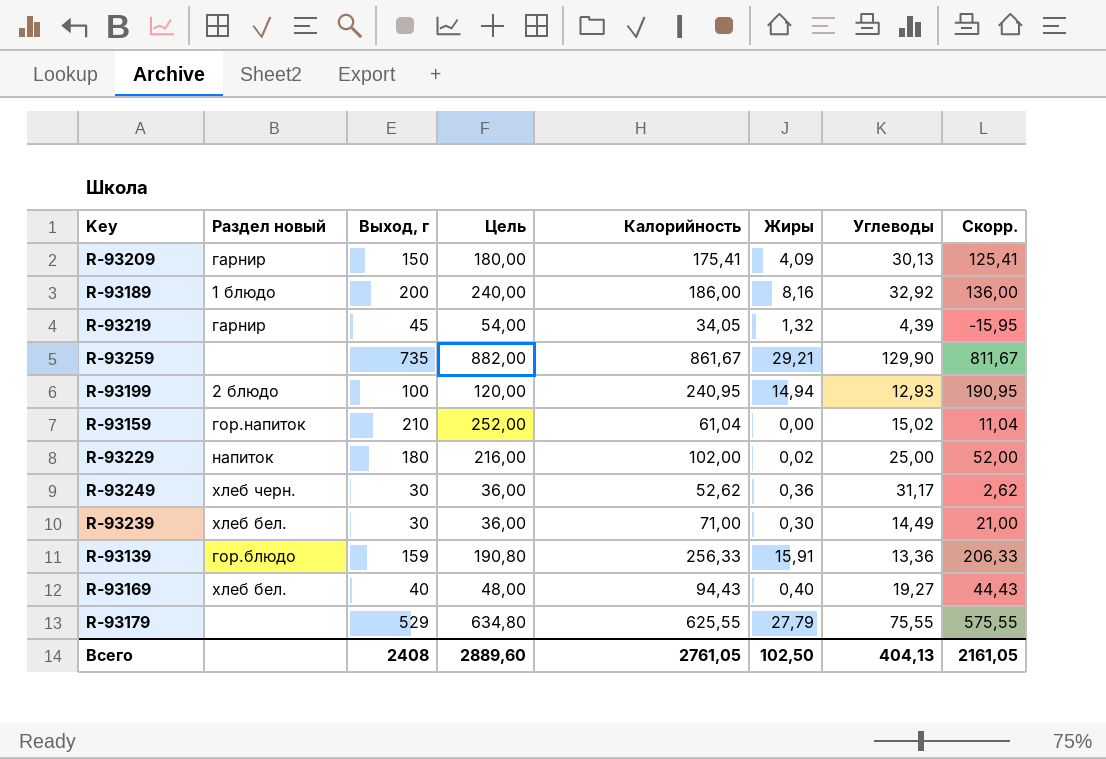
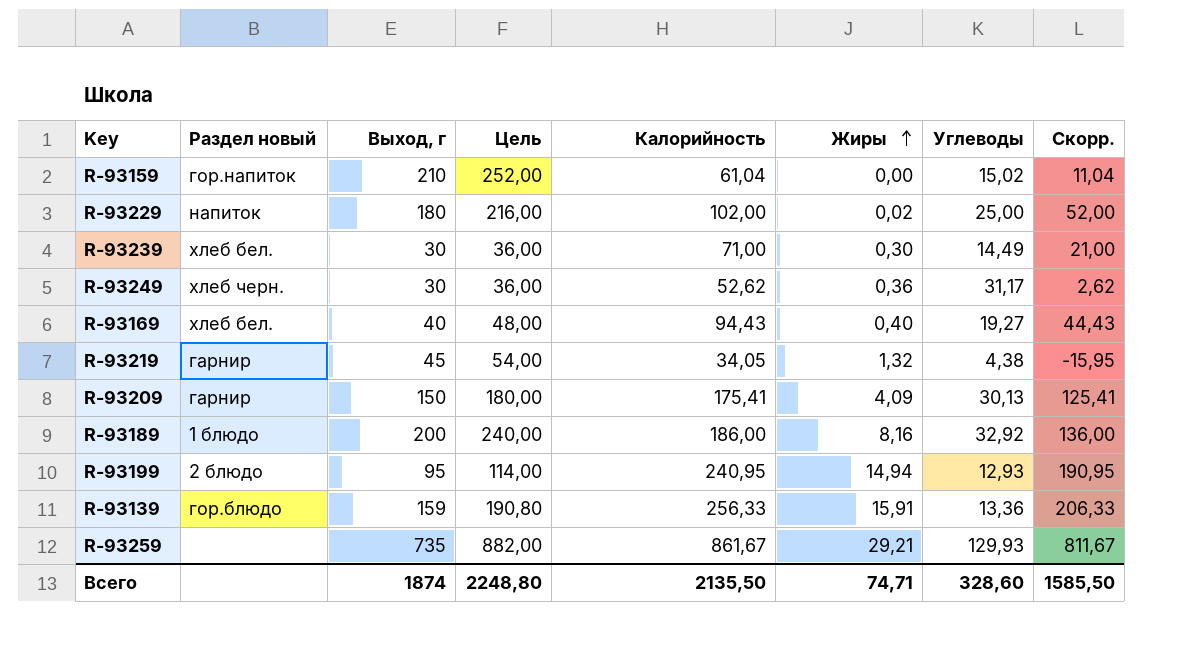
row order: none -> Жиры ascending
row R-93179: none | 529 | 634,80 | 625,55 | 27,79 | 75,55 | 575,55 -> none
R-93219 | Углеводы: 4,39 -> 4,38
R-93199 | Выход, г: 100 -> 95
R-93199 | Цель: 120,00 -> 114,00
R-93259 | Углеводы: 129,90 -> 129,93
Всего | Выход, г: 2408 -> 1874
Всего | Цель: 2889,60 -> 2248,80
Всего | Калорийность: 2761,05 -> 2135,50
Всего | Жиры: 102,50 -> 74,71
Всего | Углеводы: 404,13 -> 328,60
Всего | Скорр.: 2161,05 -> 1585,50

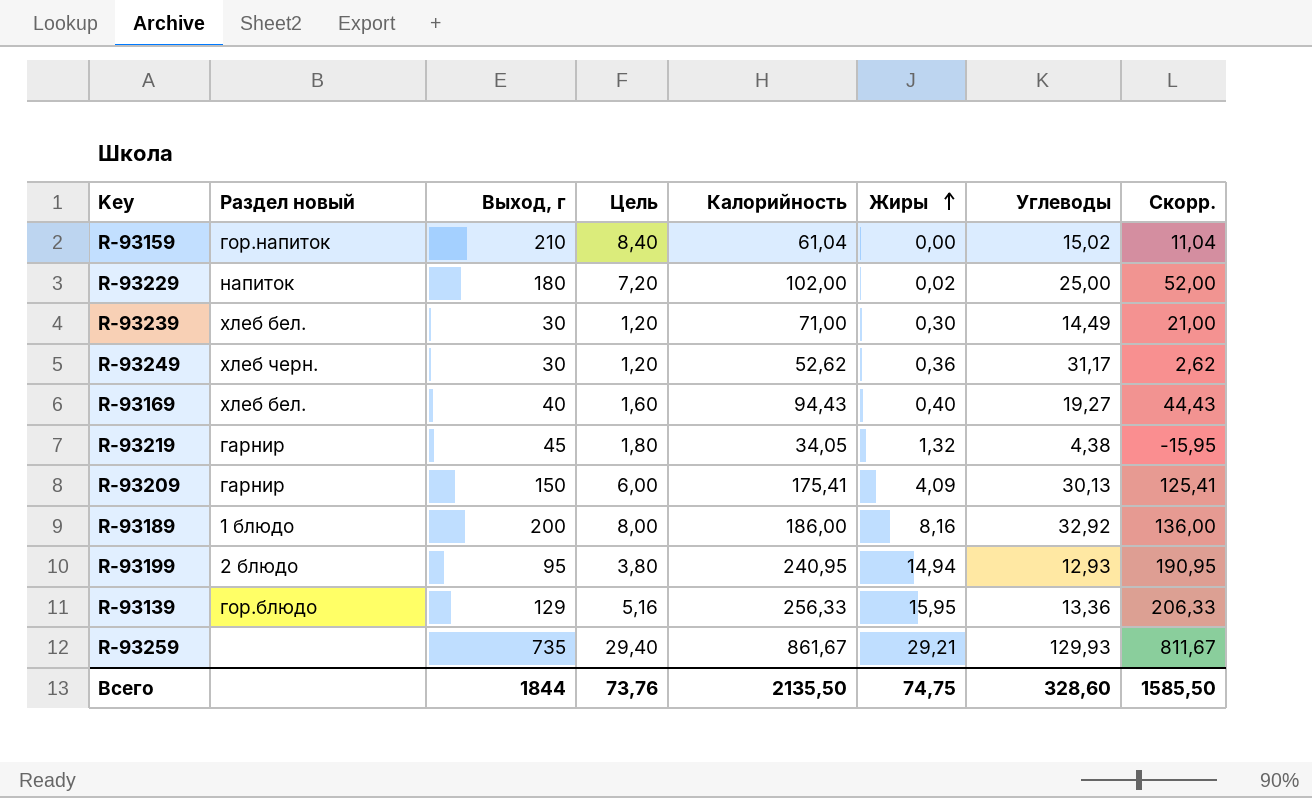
column Цель | formula: [Выход, г] * 1,2 -> [Выход, г] * 0,04
R-93139 | Выход, г: 159 -> 129
R-93139 | Жиры: 15,91 -> 15,95
Всего | Выход, г: 1874 -> 1844
Всего | Цель: 2248,80 -> 73,76
Всего | Жиры: 74,71 -> 74,75

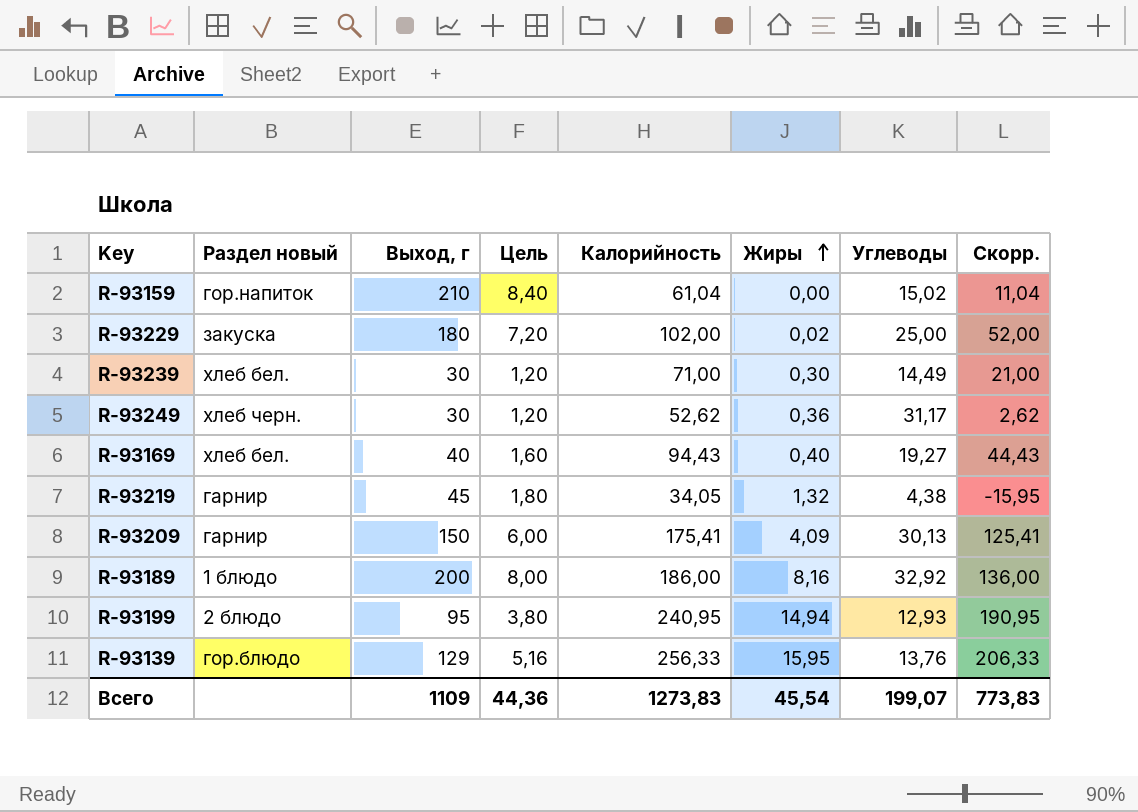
row R-93259: none | 735 | 29,40 | 861,67 | 29,21 | 129,93 | 811,67 -> none
R-93229 | Раздел новый: напиток -> закуска
R-93139 | Углеводы: 13,36 -> 13,76
Всего | Выход, г: 1844 -> 1109
Всего | Цель: 73,76 -> 44,36
Всего | Калорийность: 2135,50 -> 1273,83
Всего | Жиры: 74,75 -> 45,54
Всего | Углеводы: 328,60 -> 199,07
Всего | Скорр.: 1585,50 -> 773,83

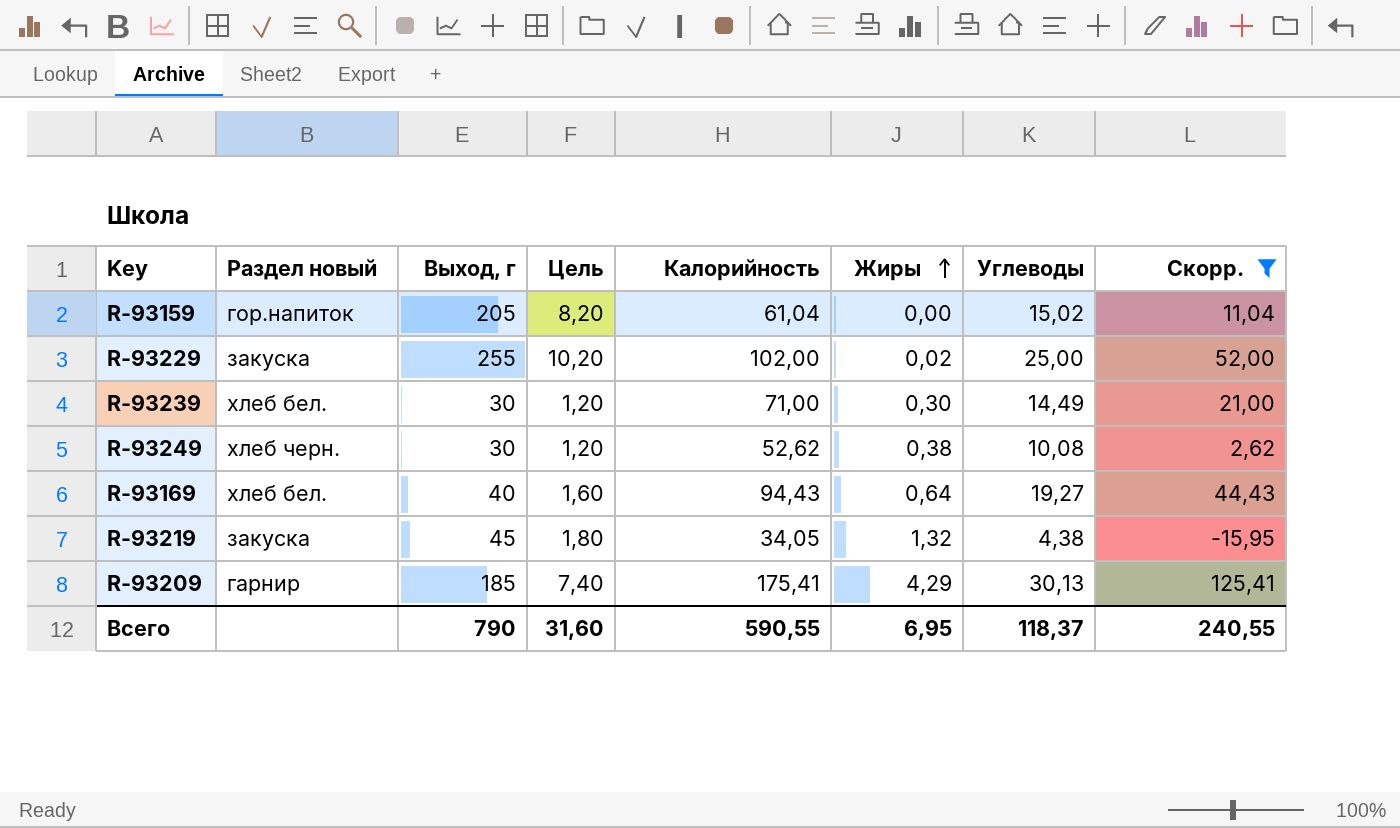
filter: none -> Скорр. <= 125,41
R-93159 | Выход, г: 210 -> 205
R-93159 | Цель: 8,40 -> 8,20
R-93229 | Выход, г: 180 -> 255
R-93229 | Цель: 7,20 -> 10,20
R-93249 | Жиры: 0,36 -> 0,38
R-93249 | Углеводы: 31,17 -> 10,08
R-93169 | Жиры: 0,40 -> 0,64
R-93219 | Раздел новый: гарнир -> закуска
R-93209 | Выход, г: 150 -> 185
R-93209 | Цель: 6,00 -> 7,40
R-93209 | Жиры: 4,09 -> 4,29
Всего | Выход, г: 1109 -> 790
Всего | Цель: 44,36 -> 31,60
Всего | Калорийность: 1273,83 -> 590,55
Всего | Жиры: 45,54 -> 6,95
Всего | Углеводы: 199,07 -> 118,37
Всего | Скорр.: 773,83 -> 240,55

